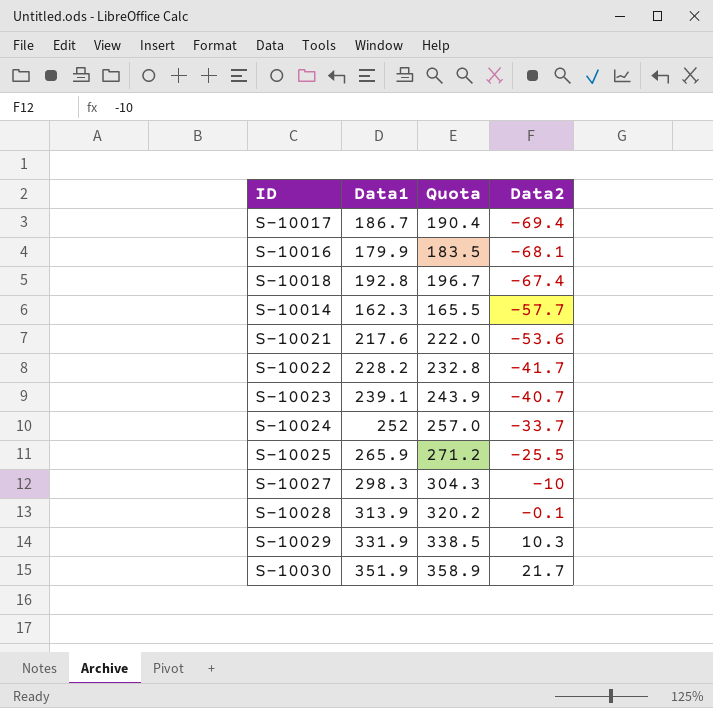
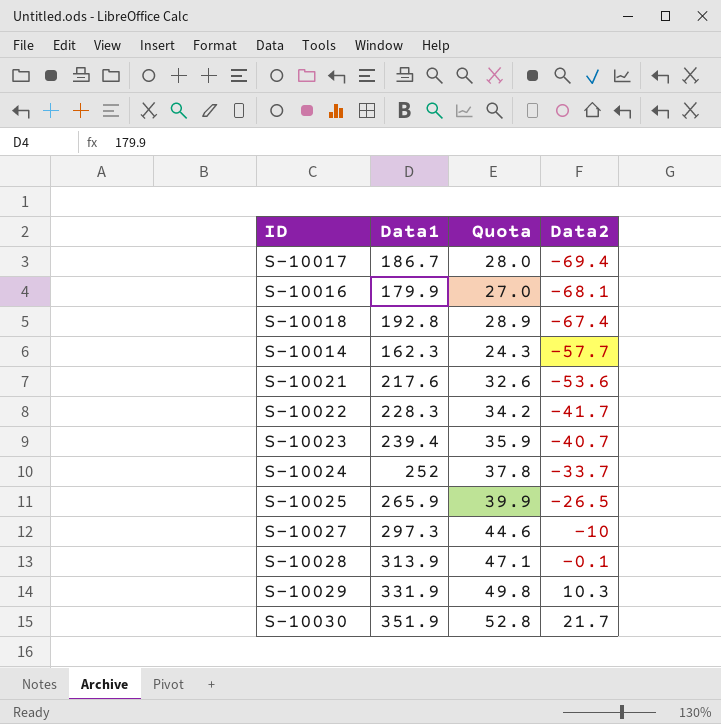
column Quota | formula: [Data1] * 1.02 -> [Data1] * 0.15
S-10022 | Data1: 228.2 -> 228.3
S-10023 | Data1: 239.1 -> 239.4
S-10025 | Data2: -25.5 -> -26.5
S-10027 | Data1: 298.3 -> 297.3

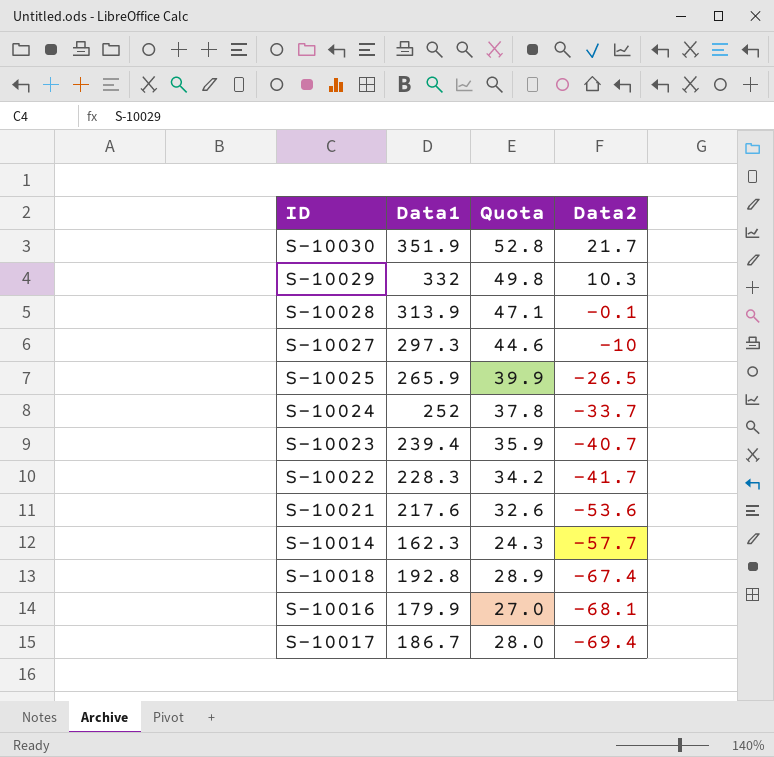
row order: Data2 ascending -> Data2 descending
S-10029 | Data1: 331.9 -> 332

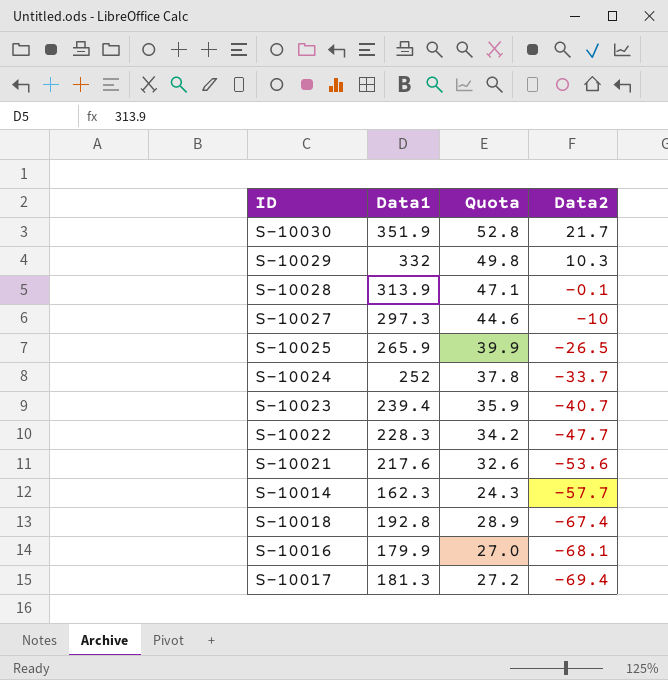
S-10022 | Data2: -41.7 -> -47.7
S-10017 | Data1: 186.7 -> 181.3
S-10017 | Quota: 28.0 -> 27.2

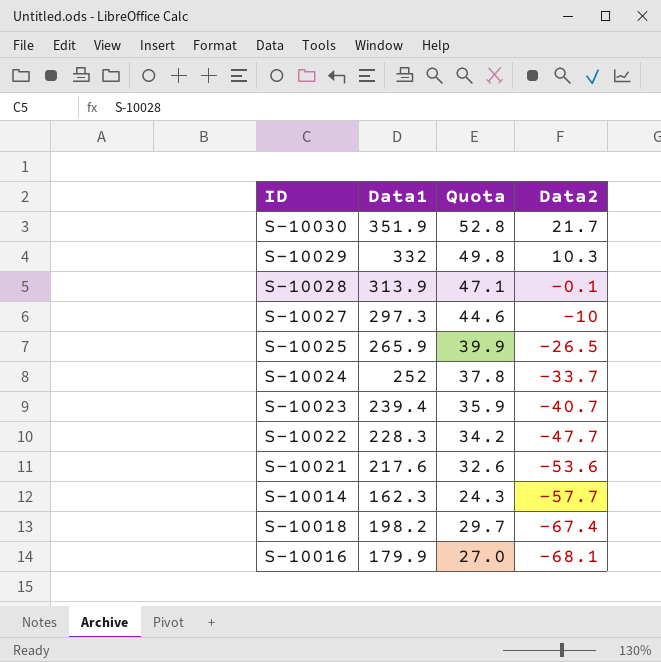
row S-10017: 181.3 | 27.2 | -69.4 -> none
S-10018 | Data1: 192.8 -> 198.2
S-10018 | Quota: 28.9 -> 29.7

